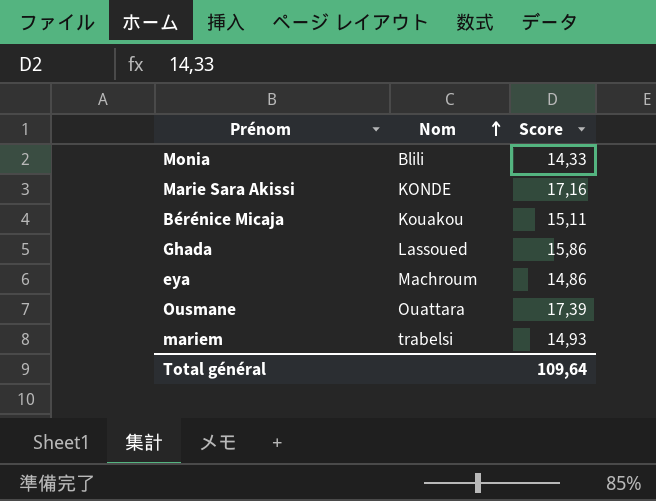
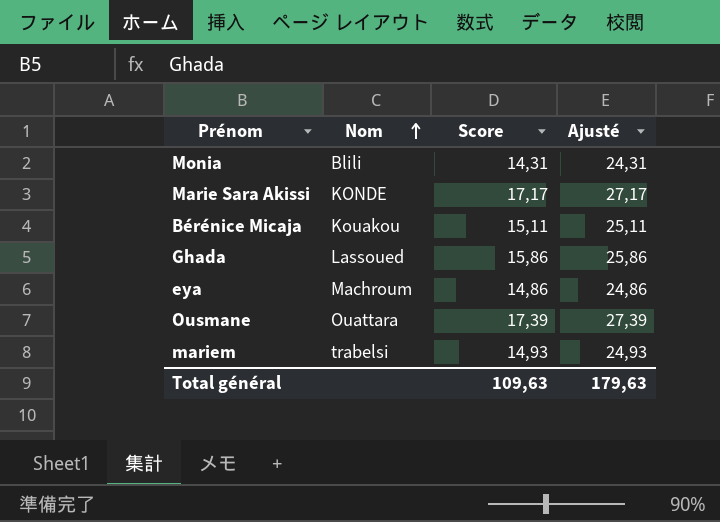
column Ajusté | formula: none -> [Score] + 10
Monia | Score: 14,33 -> 14,31
Marie Sara Akissi | Score: 17,16 -> 17,17
Total général | Score: 109,64 -> 109,63

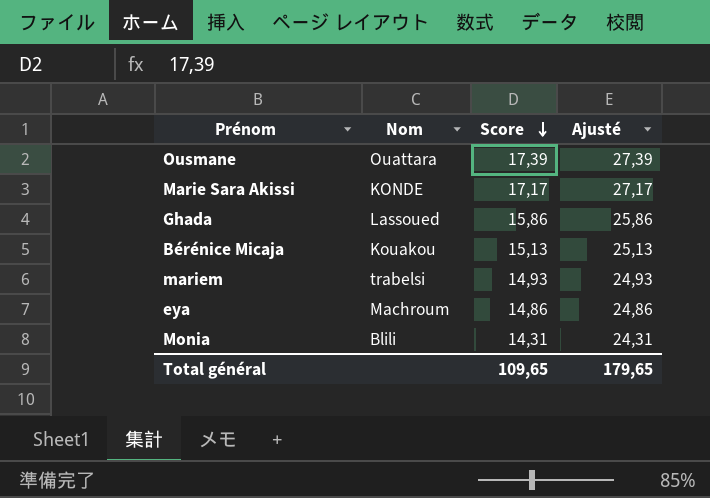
row order: Nom ascending -> Score descending
Bérénice Micaja | Score: 15,11 -> 15,13
Bérénice Micaja | Ajusté: 25,11 -> 25,13
Total général | Score: 109,63 -> 109,65
Total général | Ajusté: 179,63 -> 179,65

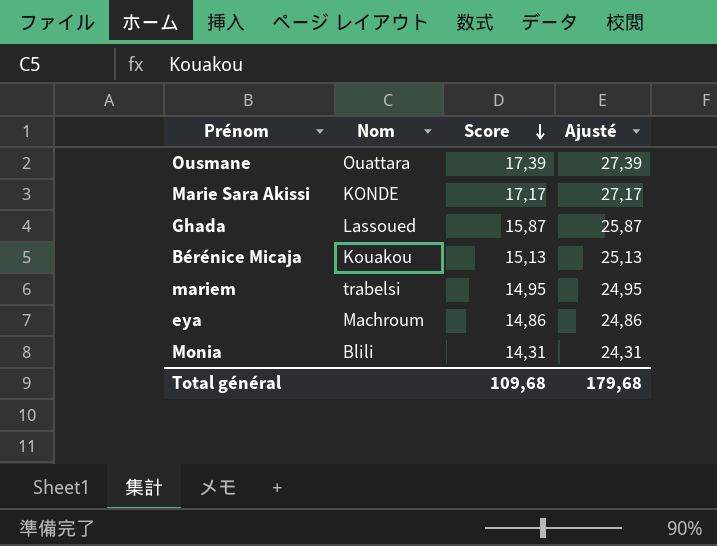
Ghada | Score: 15,86 -> 15,87
Ghada | Ajusté: 25,86 -> 25,87
mariem | Score: 14,93 -> 14,95
mariem | Ajusté: 24,93 -> 24,95
Total général | Score: 109,65 -> 109,68
Total général | Ajusté: 179,65 -> 179,68

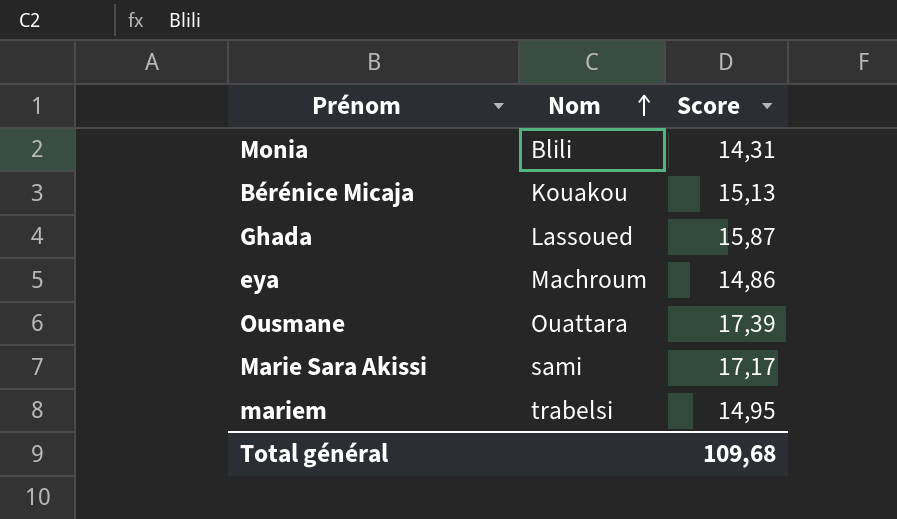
row order: Score descending -> Nom ascending
column Ajusté | formula: [Score] + 10 -> none
Marie Sara Akissi | Nom: KONDE -> sami

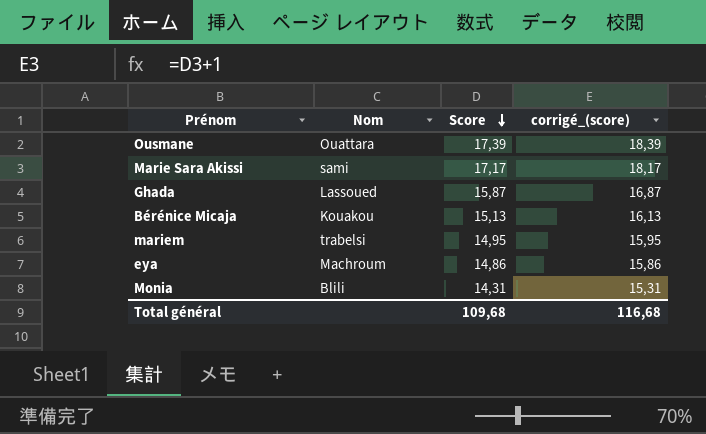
row order: Nom ascending -> Score descending
column corrigé_(score) | formula: none -> [Score] + 1

